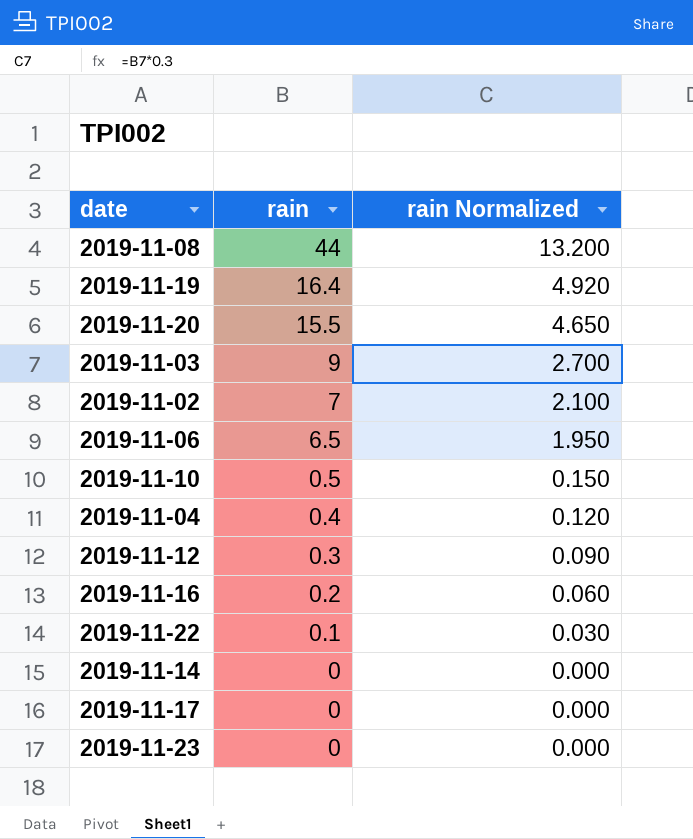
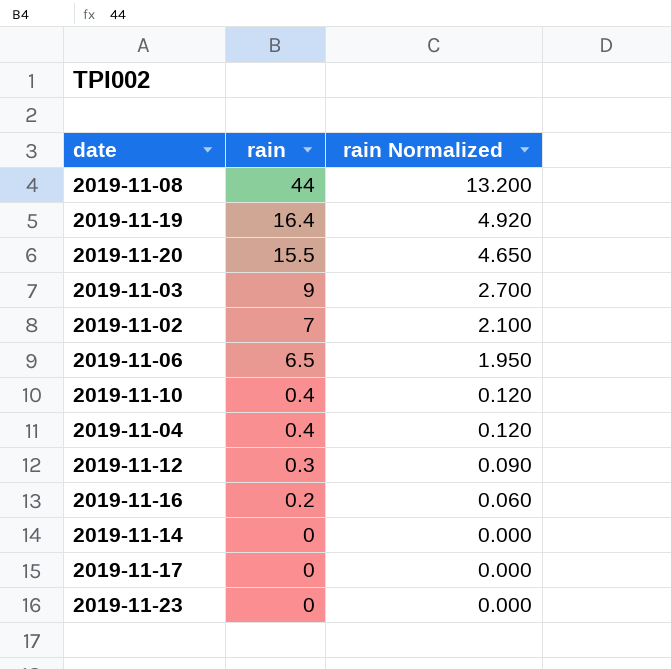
row 2019-11-22: 0.1 | 0.030 -> none
2019-11-10 | rain: 0.5 -> 0.4
2019-11-10 | rain Normalized: 0.150 -> 0.120

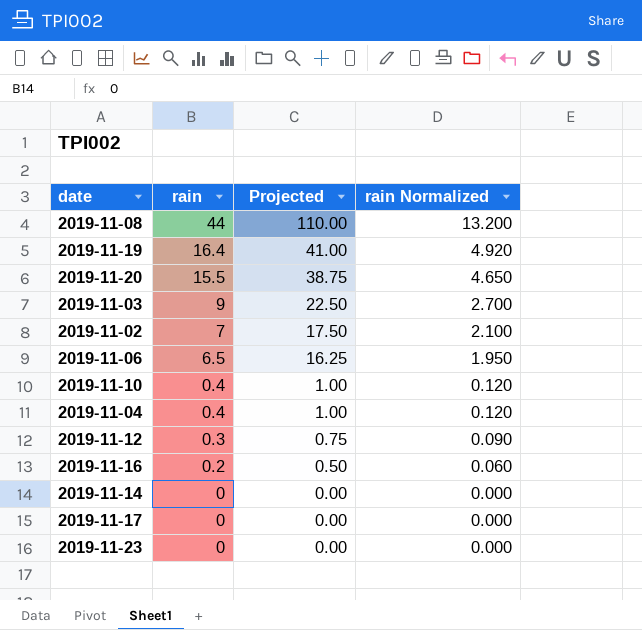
column Projected | formula: none -> [rain] * 2.5

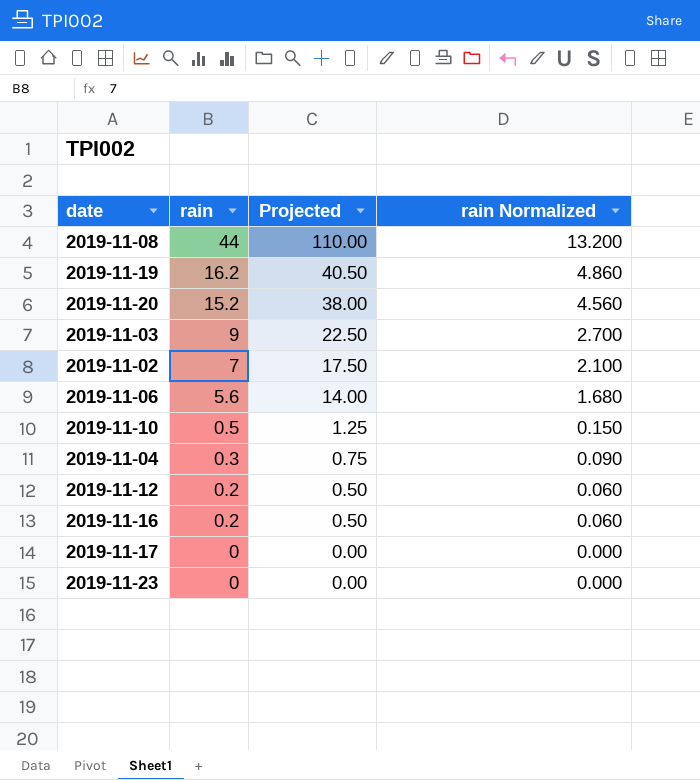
row 2019-11-14: 0 | 0.00 | 0.000 -> none
2019-11-19 | rain: 16.4 -> 16.2
2019-11-19 | Projected: 41.00 -> 40.50
2019-11-19 | rain Normalized: 4.920 -> 4.860
2019-11-20 | rain: 15.5 -> 15.2
2019-11-20 | Projected: 38.75 -> 38.00
2019-11-20 | rain Normalized: 4.650 -> 4.560
2019-11-06 | rain: 6.5 -> 5.6
2019-11-06 | Projected: 16.25 -> 14.00
2019-11-06 | rain Normalized: 1.950 -> 1.680
2019-11-10 | rain: 0.4 -> 0.5
2019-11-10 | Projected: 1.00 -> 1.25
2019-11-10 | rain Normalized: 0.120 -> 0.150
2019-11-04 | rain: 0.4 -> 0.3
2019-11-04 | Projected: 1.00 -> 0.75
2019-11-04 | rain Normalized: 0.120 -> 0.090
2019-11-12 | rain: 0.3 -> 0.2
2019-11-12 | Projected: 0.75 -> 0.50
2019-11-12 | rain Normalized: 0.090 -> 0.060

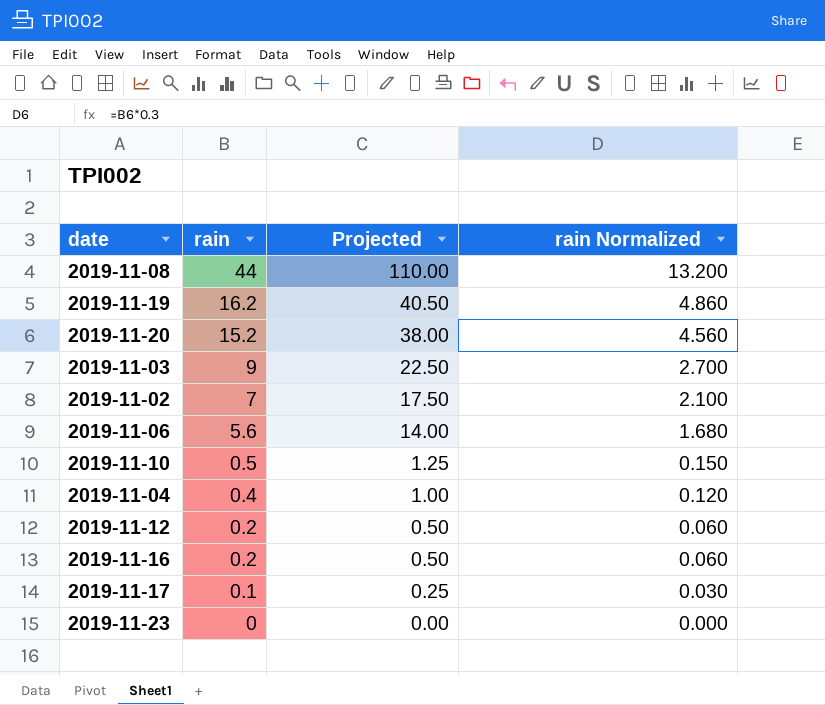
2019-11-04 | rain: 0.3 -> 0.4
2019-11-04 | Projected: 0.75 -> 1.00
2019-11-04 | rain Normalized: 0.090 -> 0.120
2019-11-17 | rain: 0 -> 0.1
2019-11-17 | Projected: 0.00 -> 0.25
2019-11-17 | rain Normalized: 0.000 -> 0.030

